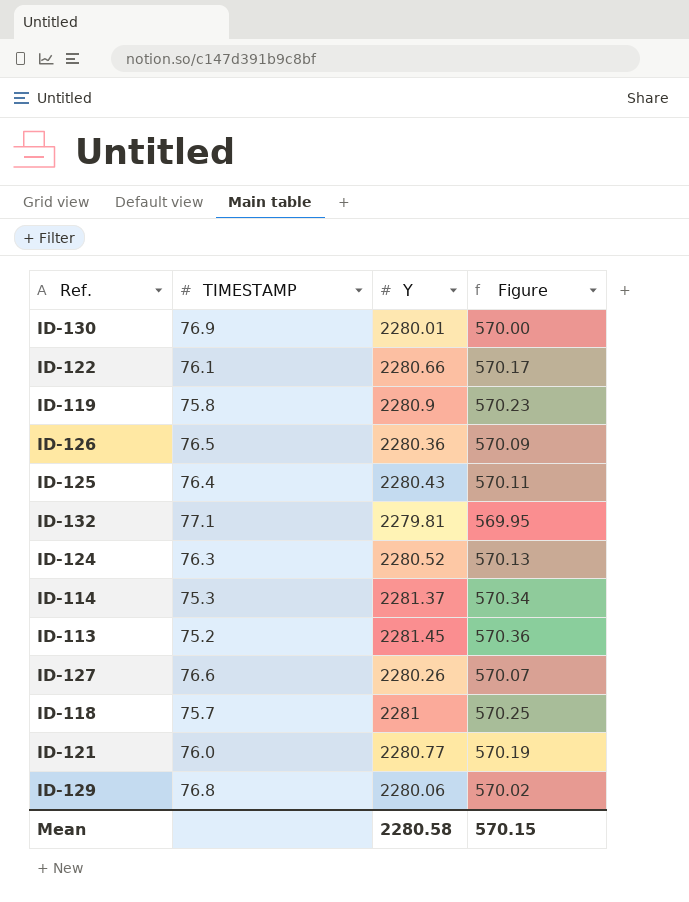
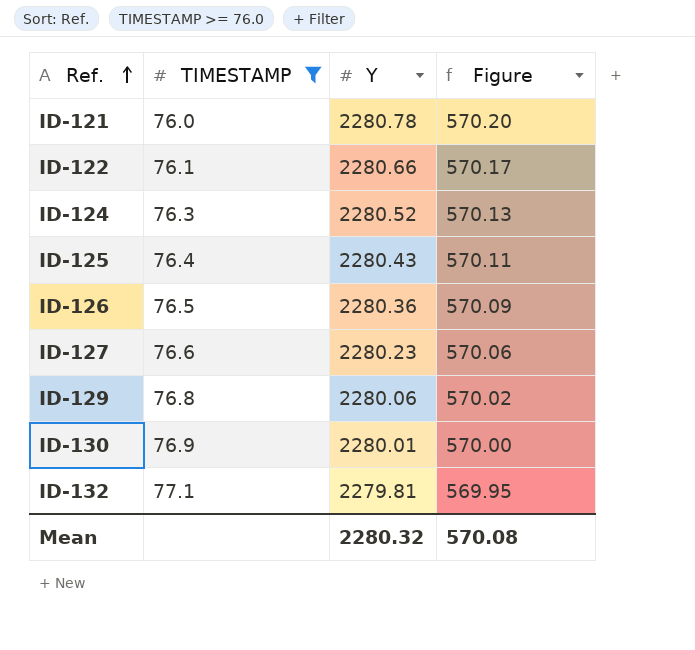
filter: none -> TIMESTAMP >= 76.0
row order: none -> Ref. ascending
ID-121 | Y: 2280.77 -> 2280.78
ID-121 | Figure: 570.19 -> 570.20
ID-127 | Y: 2280.26 -> 2280.23
ID-127 | Figure: 570.07 -> 570.06
Mean | Y: 2280.58 -> 2280.32
Mean | Figure: 570.15 -> 570.08

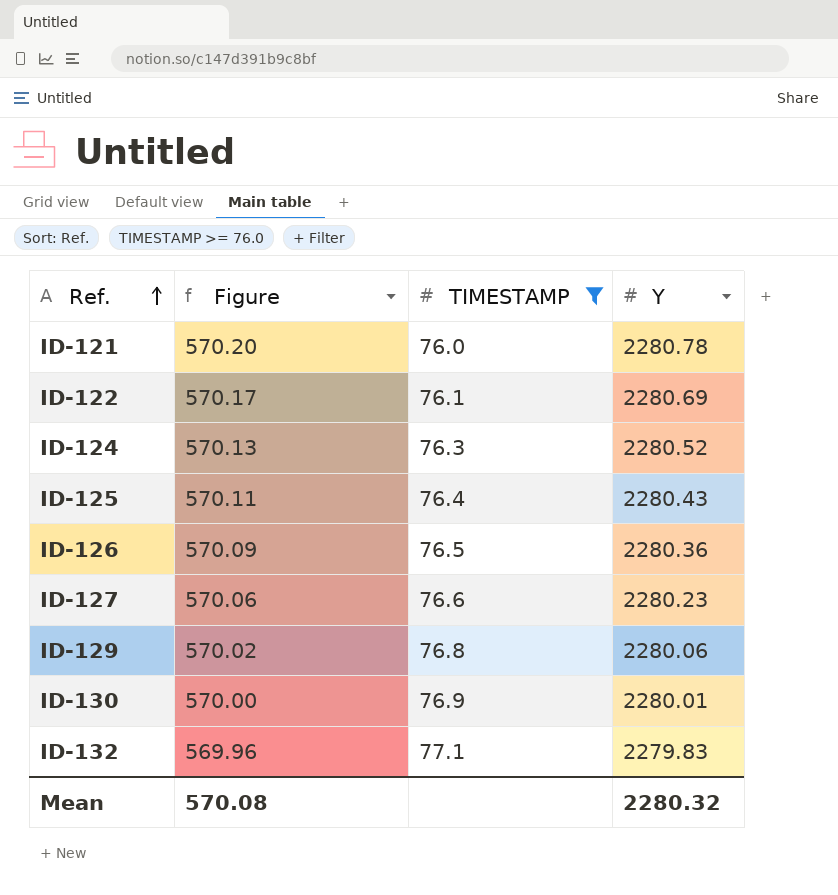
column Figure | position: 4 -> 2
ID-122 | Y: 2280.66 -> 2280.69
ID-132 | Figure: 569.95 -> 569.96
ID-132 | Y: 2279.81 -> 2279.83

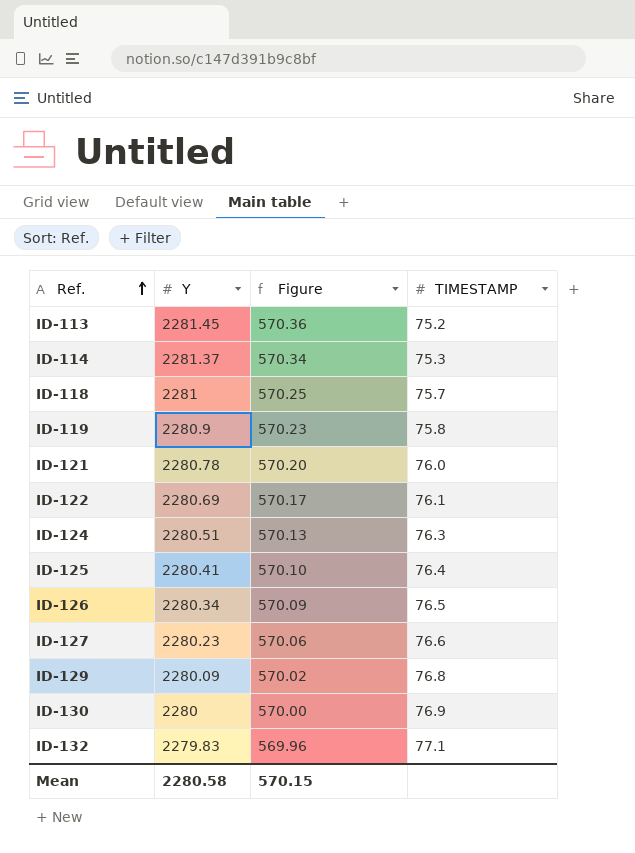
filter: TIMESTAMP >= 76.0 -> none
column Y | position: 4 -> 2
ID-124 | Y: 2280.52 -> 2280.51
ID-125 | Y: 2280.43 -> 2280.41
ID-125 | Figure: 570.11 -> 570.10
ID-126 | Y: 2280.36 -> 2280.34
ID-129 | Y: 2280.06 -> 2280.09
ID-130 | Y: 2280.01 -> 2280
Mean | Y: 2280.32 -> 2280.58
Mean | Figure: 570.08 -> 570.15

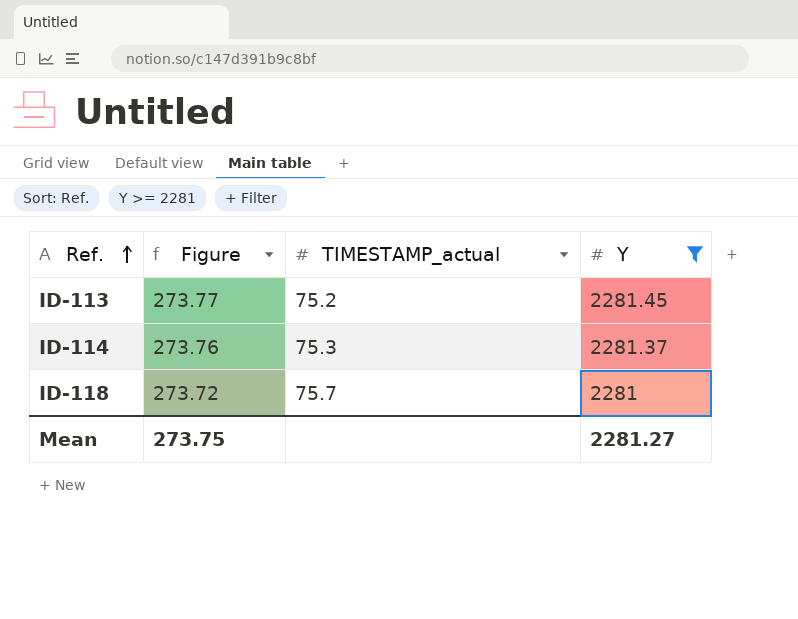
filter: none -> Y >= 2281
column Figure | formula: [Y] * 0.25 -> [Y] * 0.12
column name: TIMESTAMP -> TIMESTAMP_actual
column Y | position: 2 -> 4
Mean | Figure: 570.15 -> 273.75
Mean | Y: 2280.58 -> 2281.27

